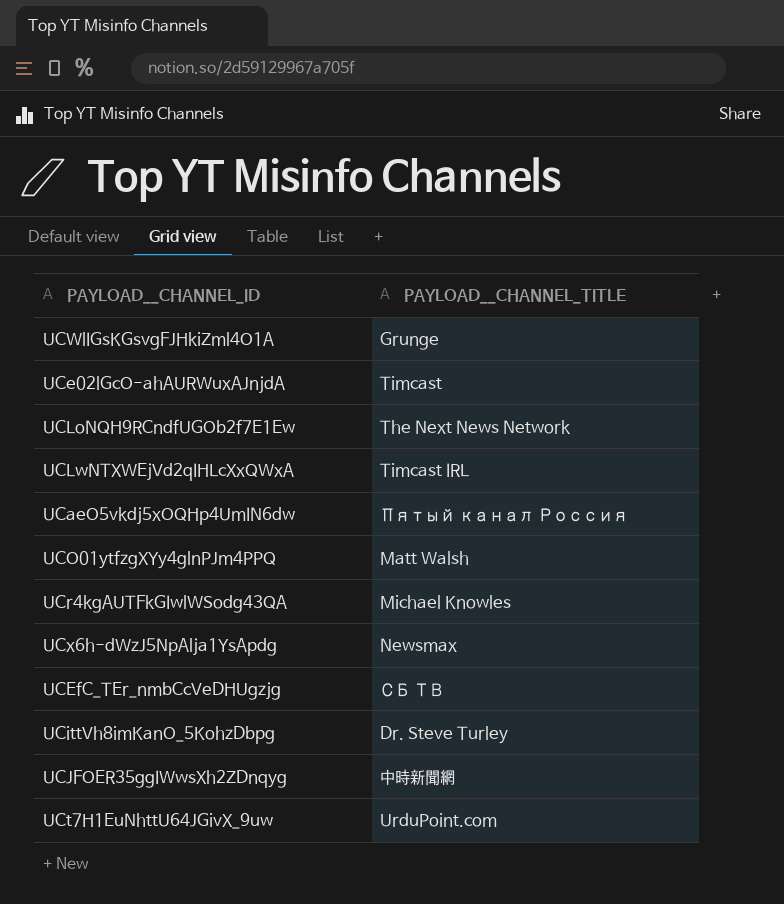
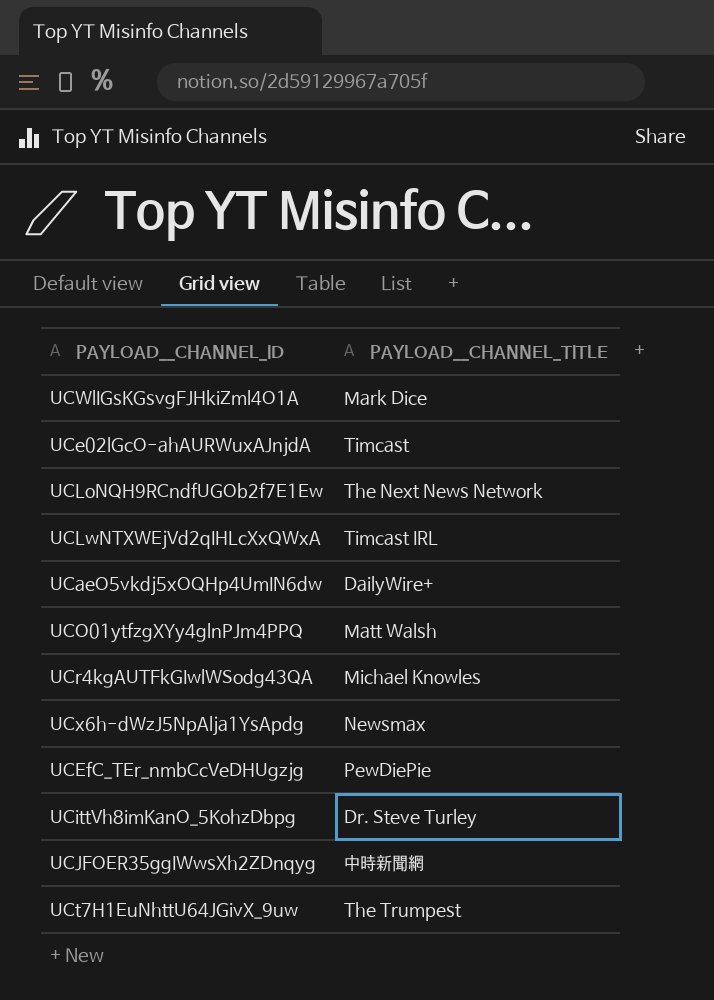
UCWlIGsKGsvgFJHkiZml4O1A | PAYLOAD__CHANNEL_TITLE: Grunge -> Mark Dice
UCaeO5vkdj5xOQHp4UmIN6dw | PAYLOAD__CHANNEL_TITLE: Пятый канал Россия -> DailyWire+
UCEfC_TEr_nmbCcVeDHUgzjg | PAYLOAD__CHANNEL_TITLE: СБ ТВ -> PewDiePie
UCt7H1EuNhttU64JGivX_9uw | PAYLOAD__CHANNEL_TITLE: UrduPoint.com -> The Trumpest

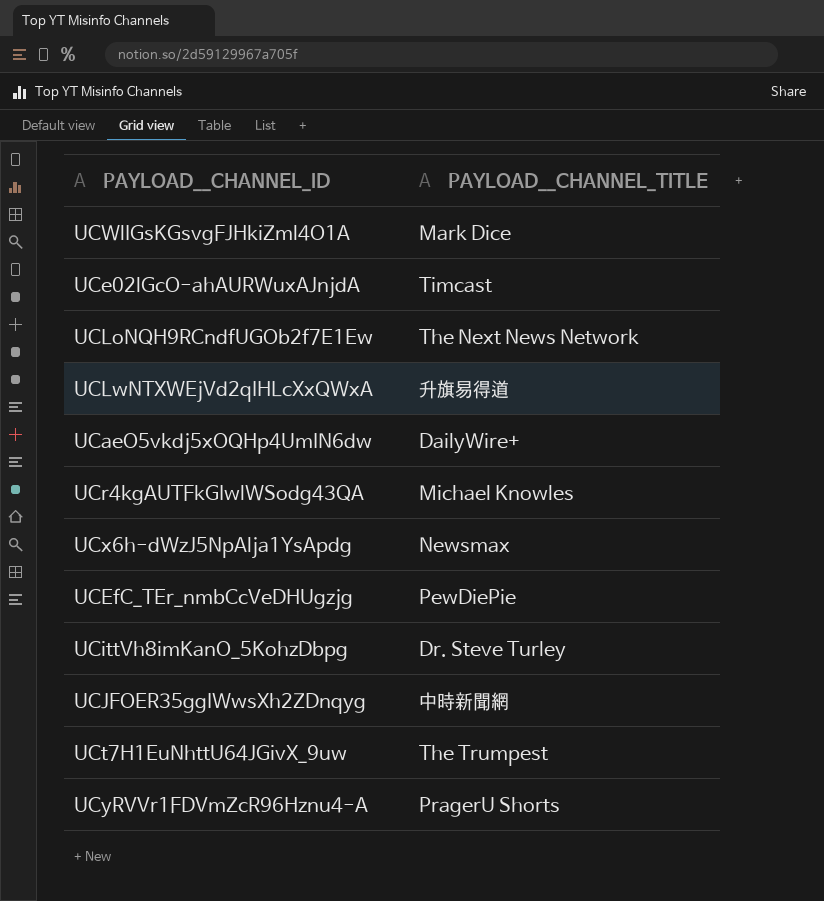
row UCO01ytfzgXYy4glnPJm4PPQ: Matt Walsh -> none
UCLwNTXWEjVd2qIHLcXxQWxA | PAYLOAD__CHANNEL_TITLE: Timcast IRL -> 升旗易得道
row UCyRVVr1FDVmZcR96Hznu4-A: none -> PragerU Shorts

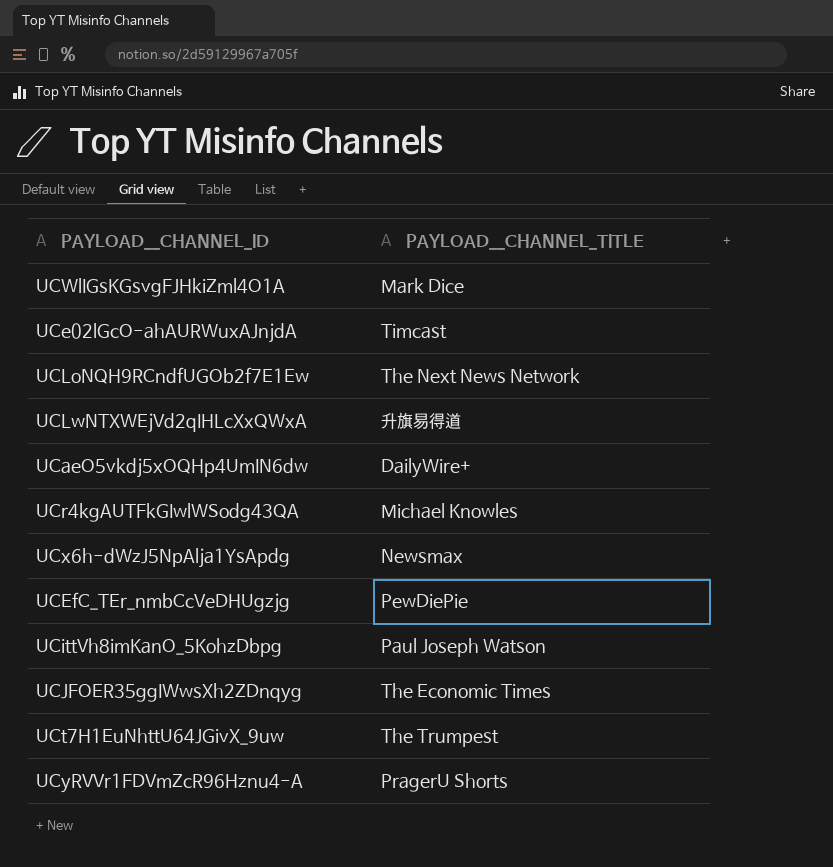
UCittVh8imKanO_5KohzDbpg | PAYLOAD__CHANNEL_TITLE: Dr. Steve Turley -> Paul Joseph Watson
UCJFOER35ggIWwsXh2ZDnqyg | PAYLOAD__CHANNEL_TITLE: 中時新聞網 -> The Economic Times

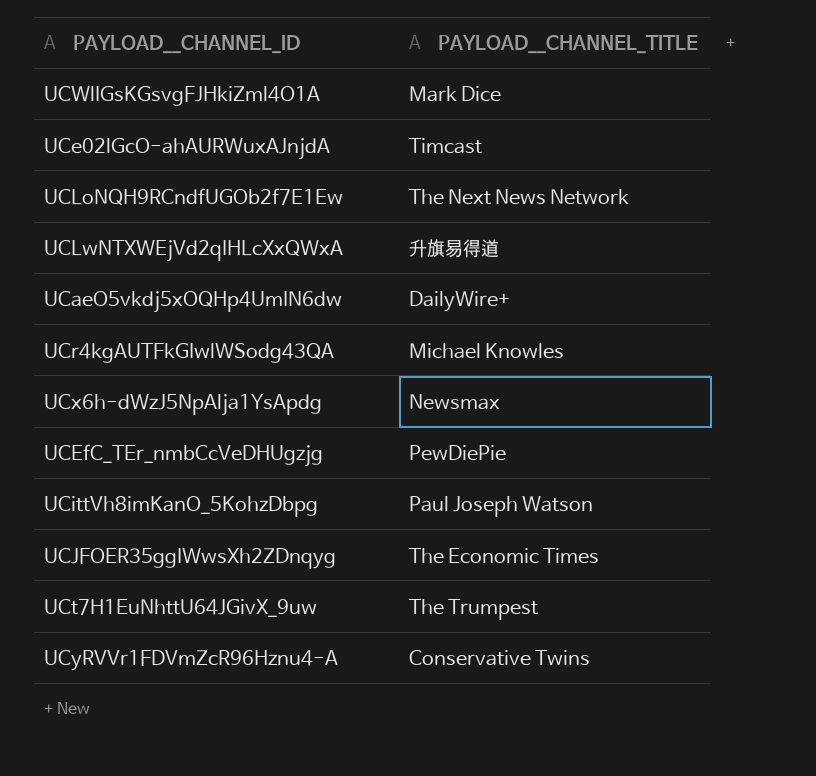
UCyRVVr1FDVmZcR96Hznu4-A | PAYLOAD__CHANNEL_TITLE: PragerU Shorts -> Conservative Twins

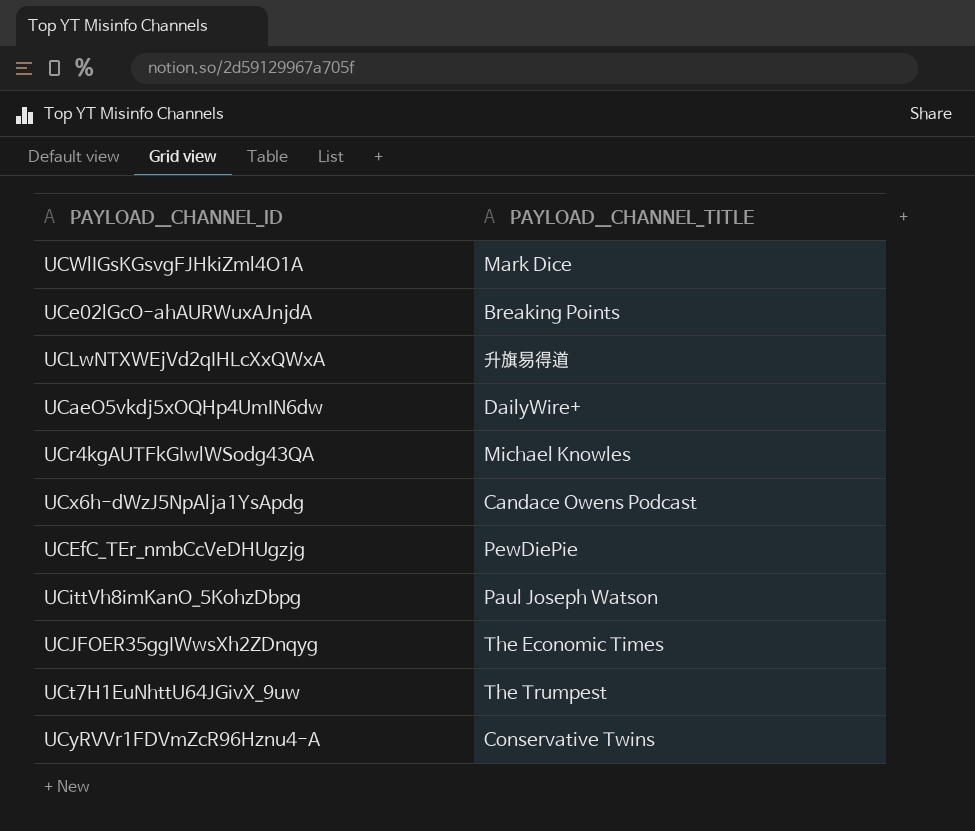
row UCLoNQH9RCndfUGOb2f7E1Ew: The Next News Network -> none
UCe02lGcO-ahAURWuxAJnjdA | PAYLOAD__CHANNEL_TITLE: Timcast -> Breaking Points
UCx6h-dWzJ5NpAlja1YsApdg | PAYLOAD__CHANNEL_TITLE: Newsmax -> Candace Owens Podcast

